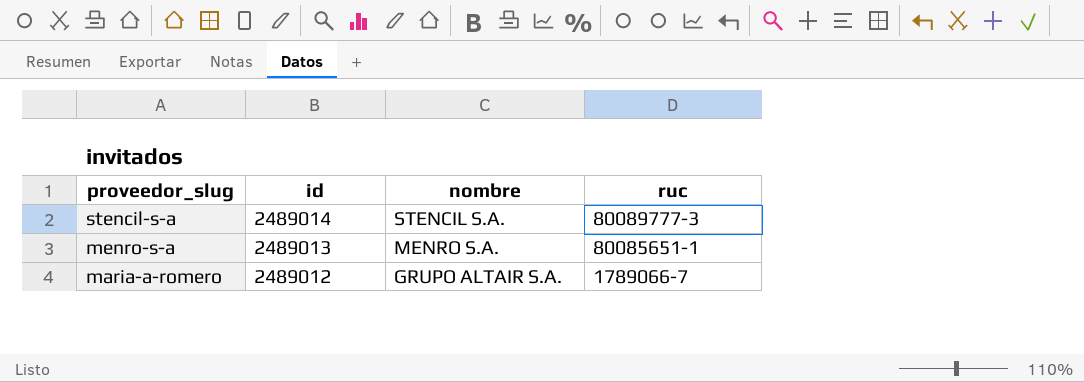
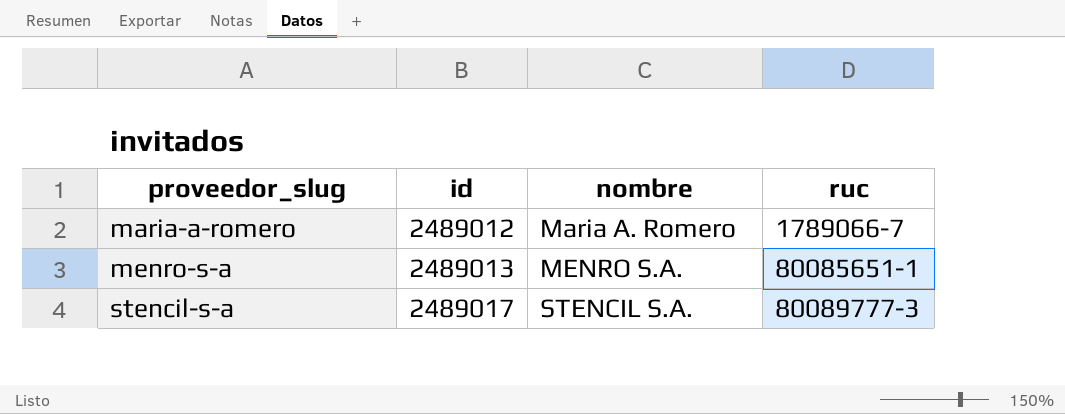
row order: proveedor_slug descending -> proveedor_slug ascending
maria-a-romero | nombre: GRUPO ALTAIR S.A. -> Maria A. Romero
stencil-s-a | id: 2489014 -> 2489017

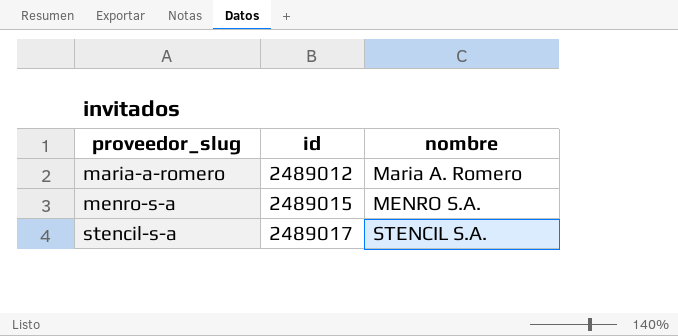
column ruc | position: 4 -> none
menro-s-a | id: 2489013 -> 2489015

